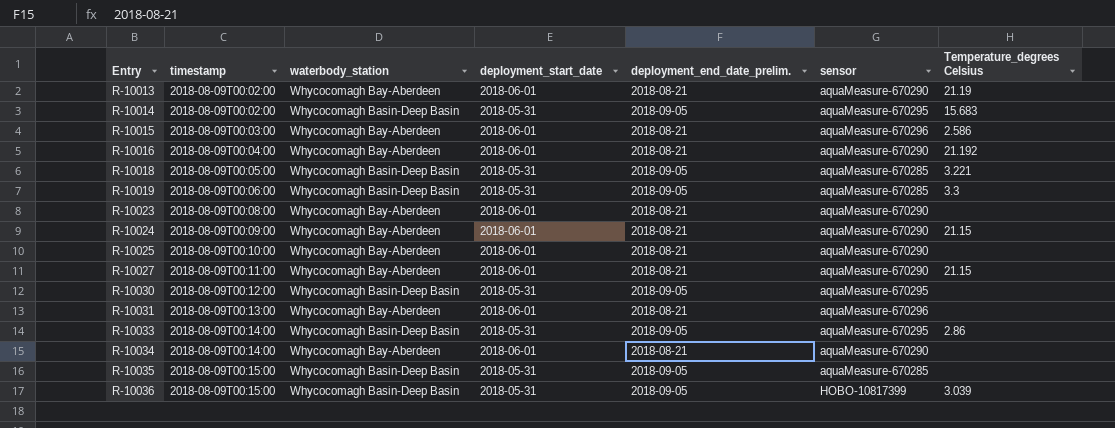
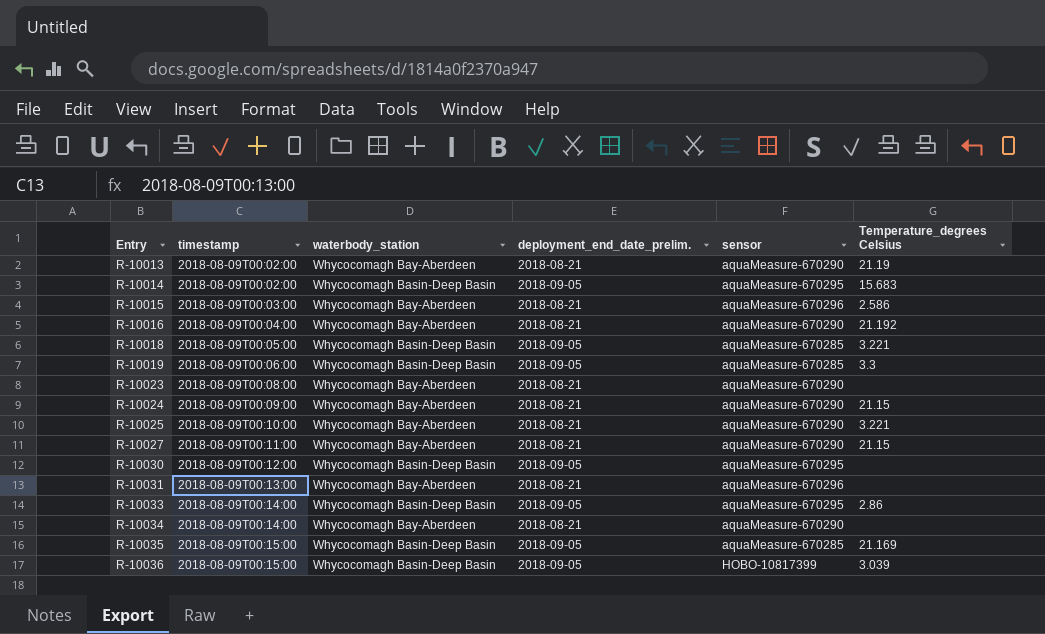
column deployment_start_date | position: 4 -> none
R-10025 | Temperature_degrees Celsius: none -> 3.221
R-10035 | Temperature_degrees Celsius: none -> 21.169

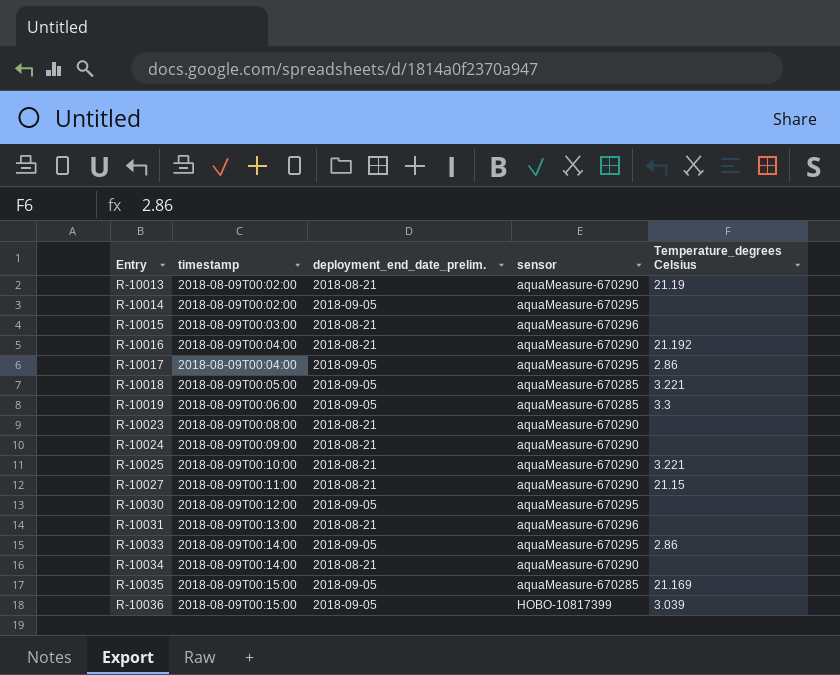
column waterbody_station | position: 3 -> none
R-10014 | Temperature_degrees Celsius: 15.683 -> none
R-10015 | Temperature_degrees Celsius: 2.586 -> none
row R-10017: none -> 2018-08-09T00:04:00 | 2018-09-05 | aquaMeasure-670295 | 2.86
R-10024 | Temperature_degrees Celsius: 21.15 -> none

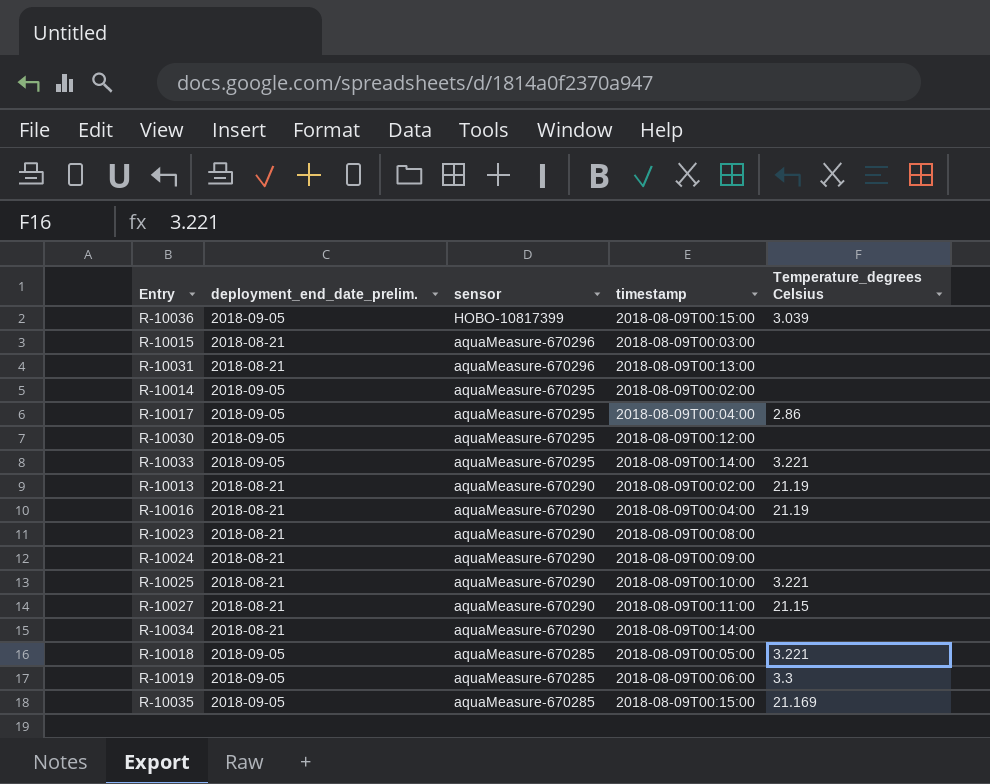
row order: Entry ascending -> sensor descending
column timestamp | position: 2 -> 4
R-10033 | Temperature_degrees Celsius: 2.86 -> 3.221
R-10016 | Temperature_degrees Celsius: 21.192 -> 21.19

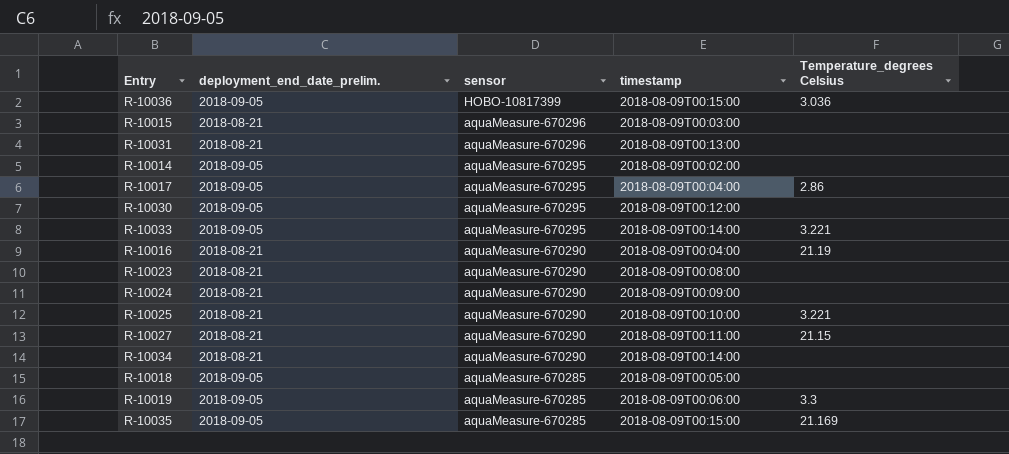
row R-10013: 2018-08-21 | aquaMeasure-670290 | 2018-08-09T00:02:00 | 21.19 -> none
R-10036 | Temperature_degrees Celsius: 3.039 -> 3.036
R-10018 | Temperature_degrees Celsius: 3.221 -> none

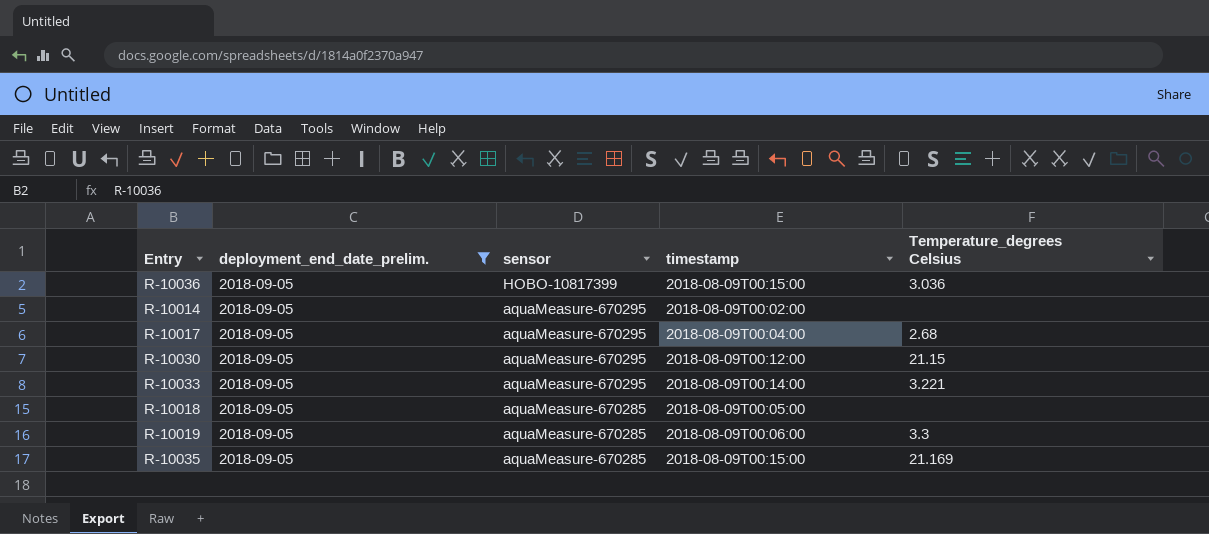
filter: none -> deployment_end_date_prelim. = 2018-09-05
R-10017 | Temperature_degrees Celsius: 2.86 -> 2.68
R-10030 | Temperature_degrees Celsius: none -> 21.15

